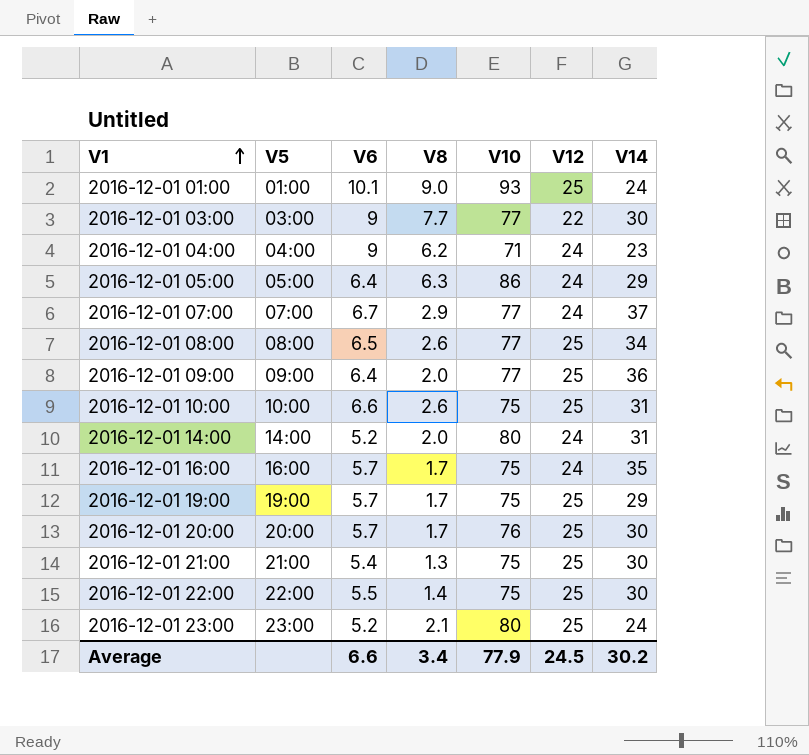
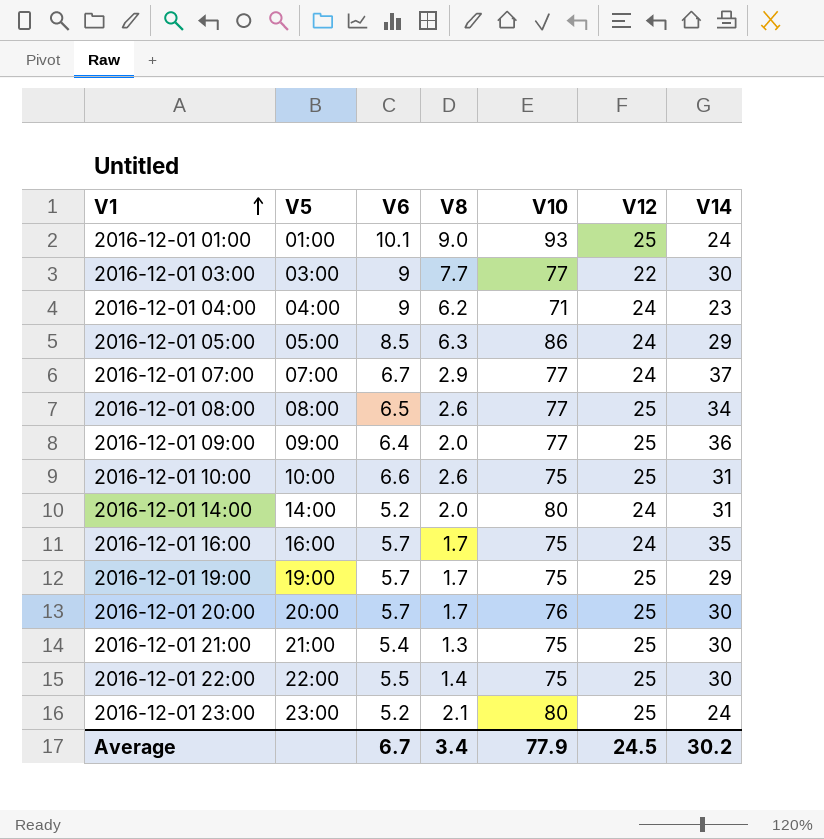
2016-12-01 05:00 | V6: 6.4 -> 8.5
Average | V6: 6.6 -> 6.7

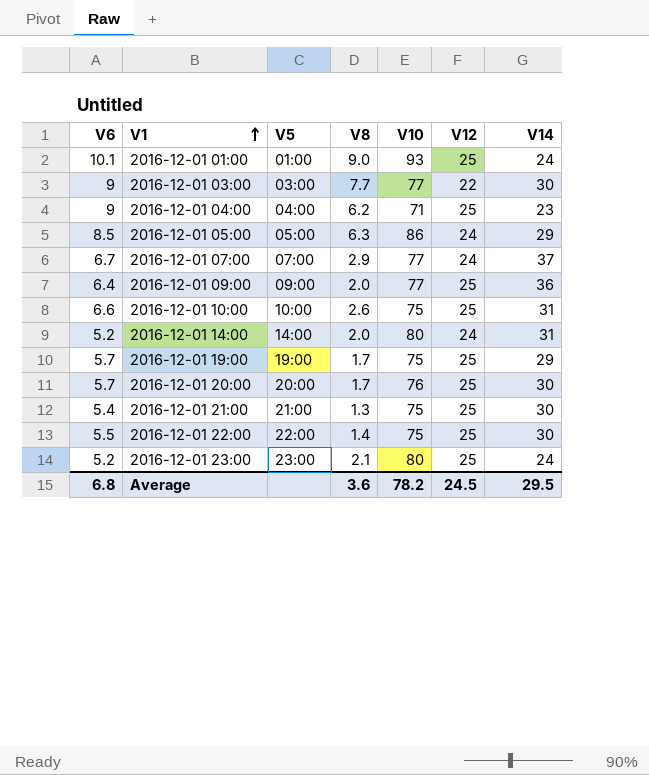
column V6 | position: 3 -> 1
row 2016-12-01 08:00: 08:00 | 6.5 | 2.6 | 77 | 25 | 34 -> none
row 2016-12-01 16:00: 16:00 | 5.7 | 1.7 | 75 | 24 | 35 -> none
2016-12-01 04:00 | V12: 24 -> 25
Average | V6: 6.7 -> 6.8
Average | V8: 3.4 -> 3.6
Average | V10: 77.9 -> 78.2
Average | V14: 30.2 -> 29.5

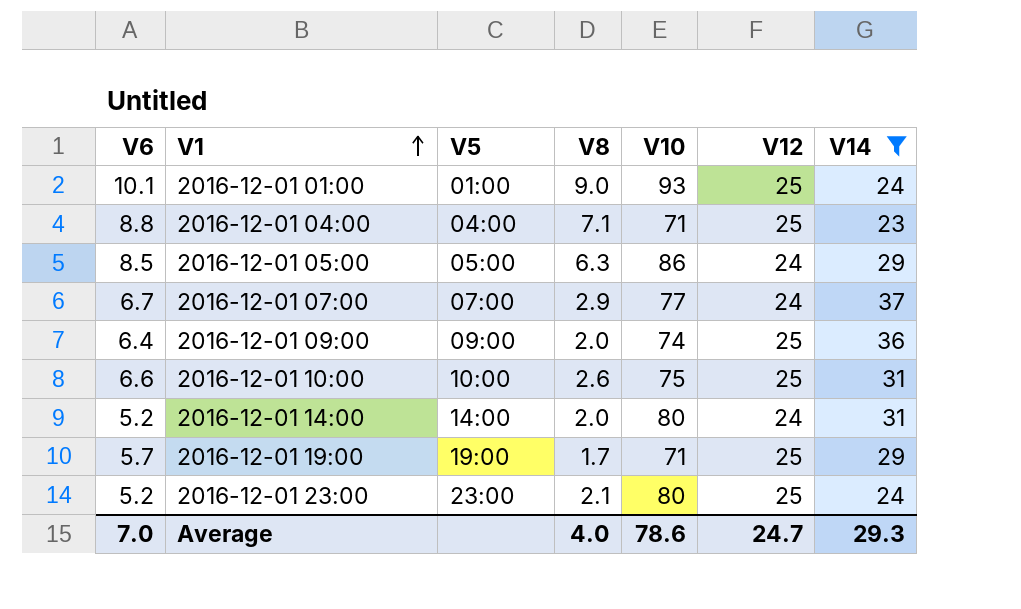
filter: none -> V14 != 30
2016-12-01 04:00 | V6: 9 -> 8.8
2016-12-01 04:00 | V8: 6.2 -> 7.1
2016-12-01 09:00 | V10: 77 -> 74
2016-12-01 19:00 | V10: 75 -> 71
Average | V6: 6.8 -> 7.0
Average | V8: 3.6 -> 4.0
Average | V10: 78.2 -> 78.6
Average | V12: 24.5 -> 24.7
Average | V14: 29.5 -> 29.3

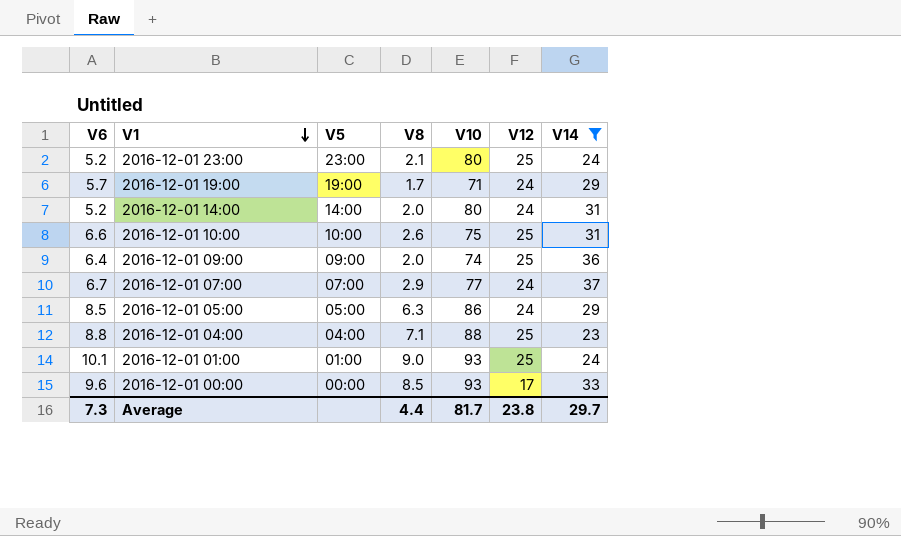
row order: V1 ascending -> V1 descending
2016-12-01 19:00 | V12: 25 -> 24
2016-12-01 04:00 | V10: 71 -> 88
row 2016-12-01 00:00: none -> 9.6 | 00:00 | 8.5 | 93 | 17 | 33
Average | V6: 7.0 -> 7.3
Average | V8: 4.0 -> 4.4
Average | V10: 78.6 -> 81.7
Average | V12: 24.7 -> 23.8
Average | V14: 29.3 -> 29.7

